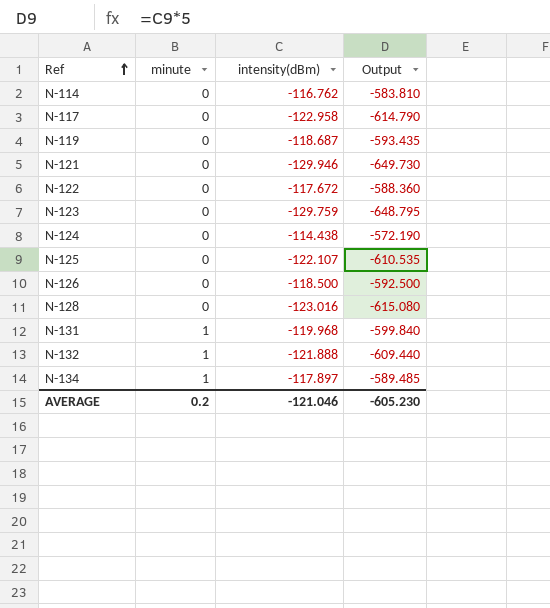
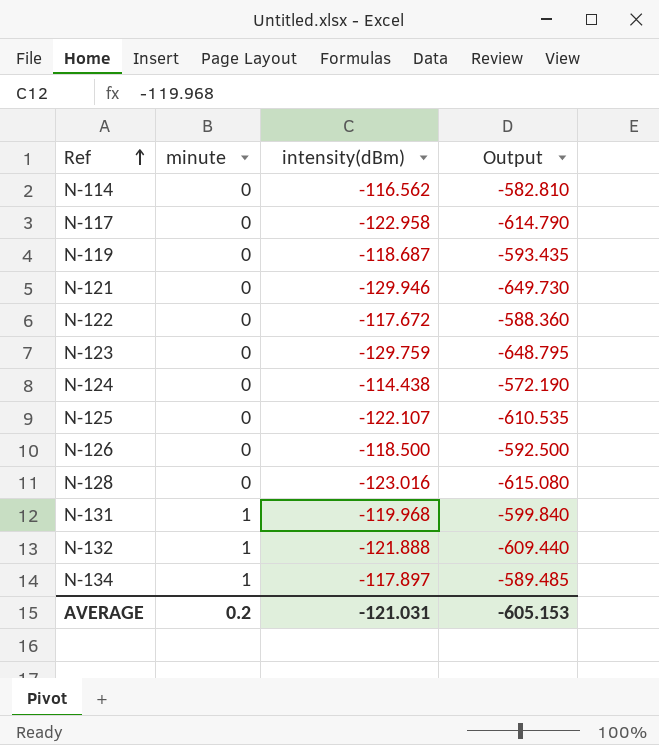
N-114 | intensity(dBm): -116.762 -> -116.562
N-114 | Output: -583.810 -> -582.810
AVERAGE | intensity(dBm): -121.046 -> -121.031
AVERAGE | Output: -605.230 -> -605.153

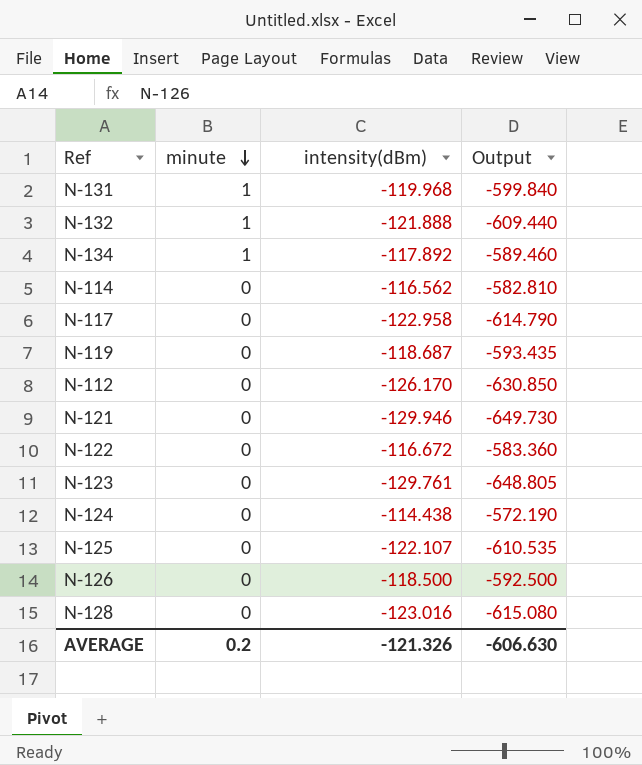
row order: Ref ascending -> minute descending
N-134 | intensity(dBm): -117.897 -> -117.892
N-134 | Output: -589.485 -> -589.460
row N-112: none -> 0 | -126.170 | -630.850
N-122 | intensity(dBm): -117.672 -> -116.672
N-122 | Output: -588.360 -> -583.360
N-123 | intensity(dBm): -129.759 -> -129.761
N-123 | Output: -648.795 -> -648.805
AVERAGE | intensity(dBm): -121.031 -> -121.326
AVERAGE | Output: -605.153 -> -606.630

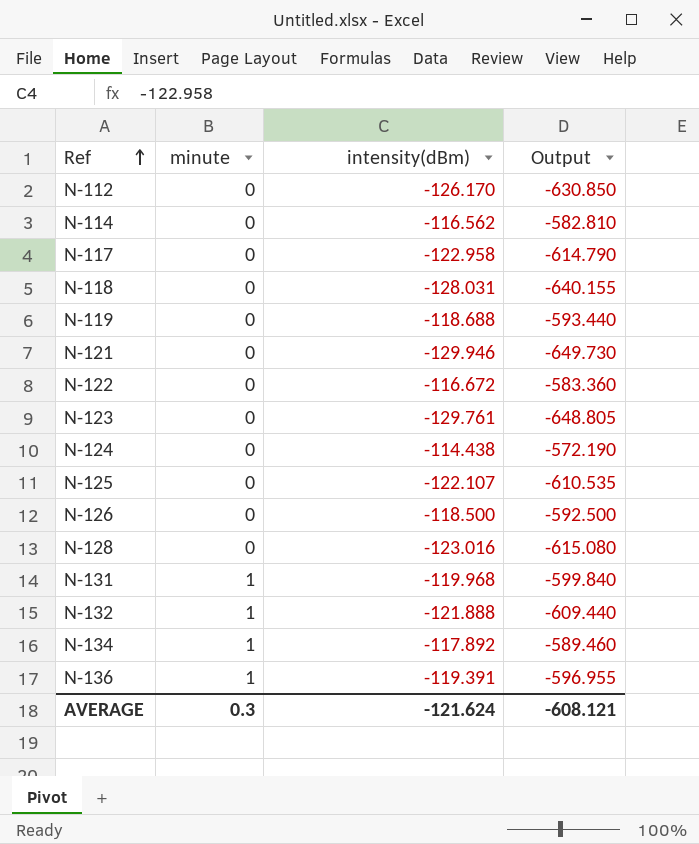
row order: minute descending -> Ref ascending
row N-118: none -> 0 | -128.031 | -640.155
N-119 | intensity(dBm): -118.687 -> -118.688
N-119 | Output: -593.435 -> -593.440
row N-136: none -> 1 | -119.391 | -596.955
AVERAGE | minute: 0.2 -> 0.3
AVERAGE | intensity(dBm): -121.326 -> -121.624
AVERAGE | Output: -606.630 -> -608.121

